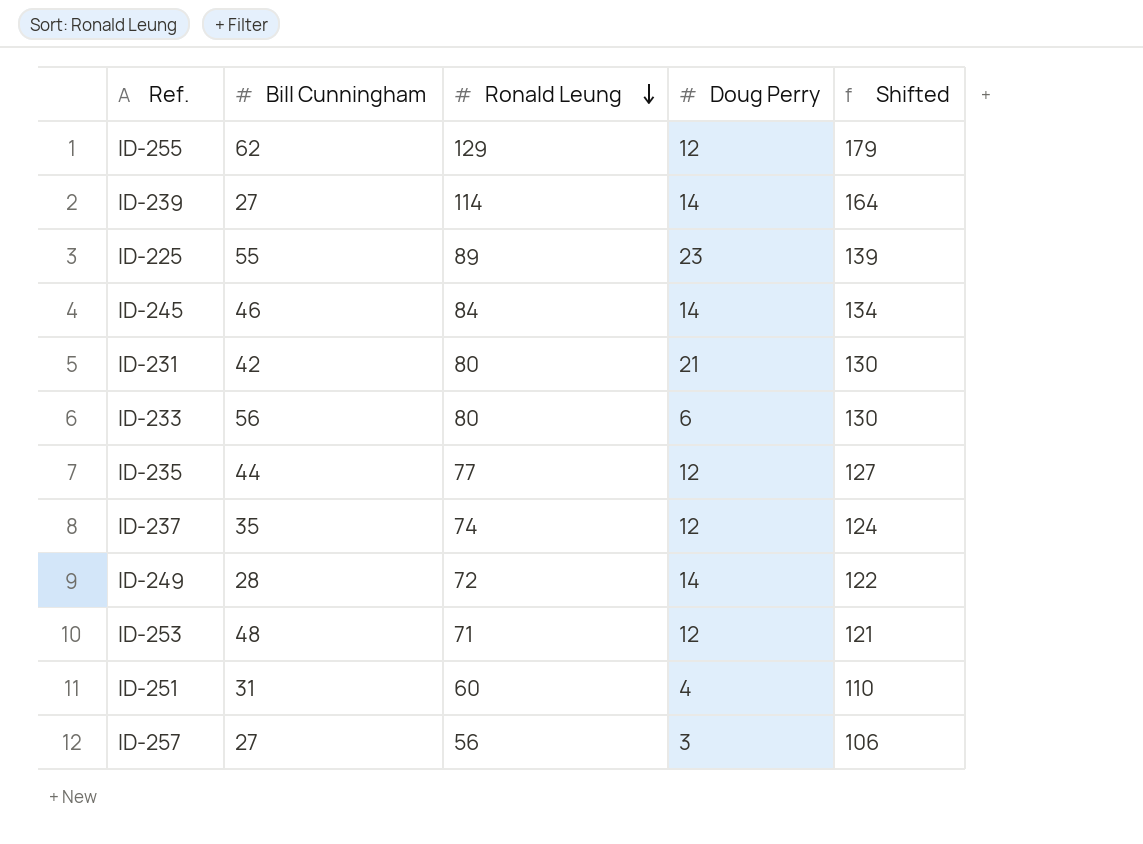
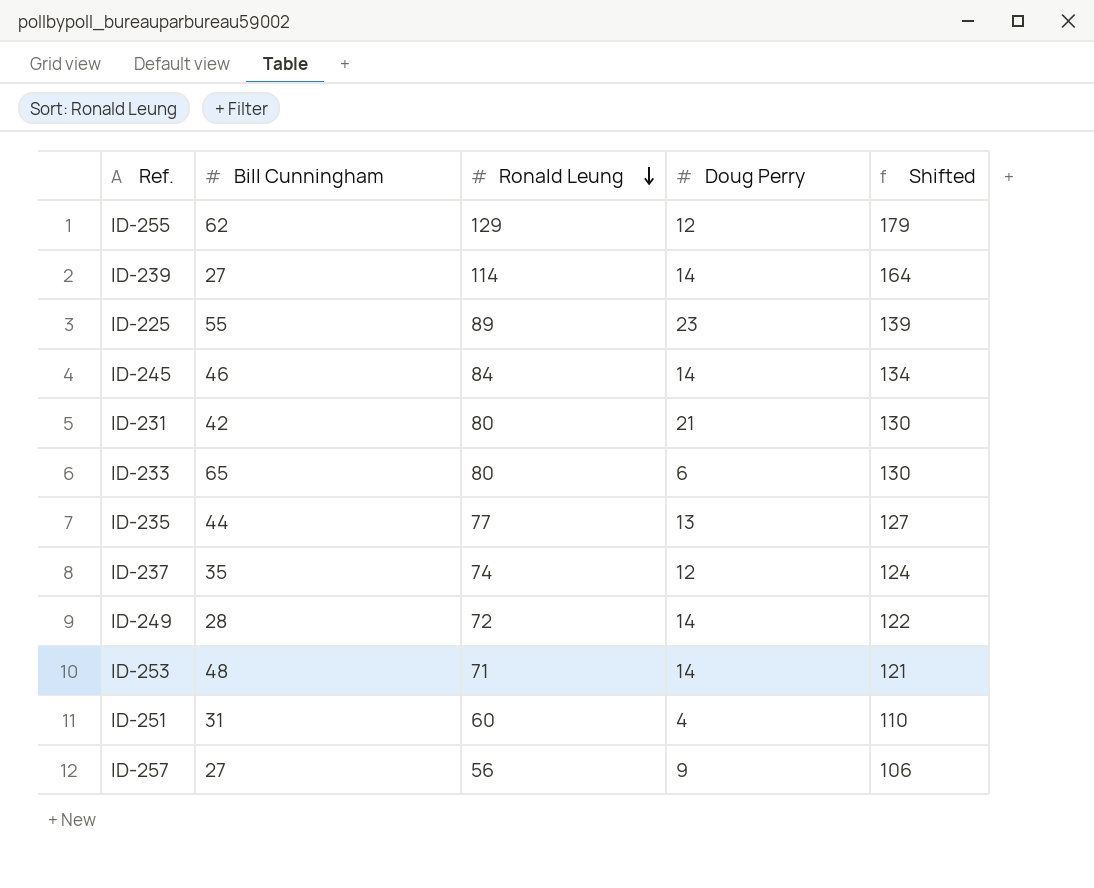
ID-233 | Bill Cunningham: 56 -> 65
ID-235 | Doug Perry: 12 -> 13
ID-253 | Doug Perry: 12 -> 14
ID-257 | Doug Perry: 3 -> 9

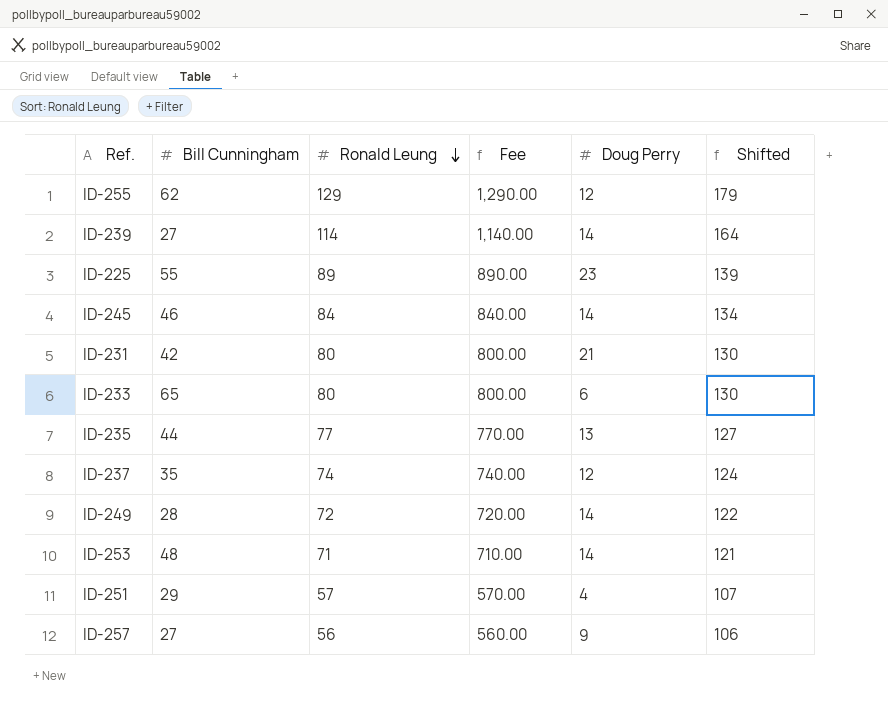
column Fee | formula: none -> [Ronald Leung] * 10
ID-251 | Bill Cunningham: 31 -> 29
ID-251 | Ronald Leung: 60 -> 57
ID-251 | Shifted: 110 -> 107

